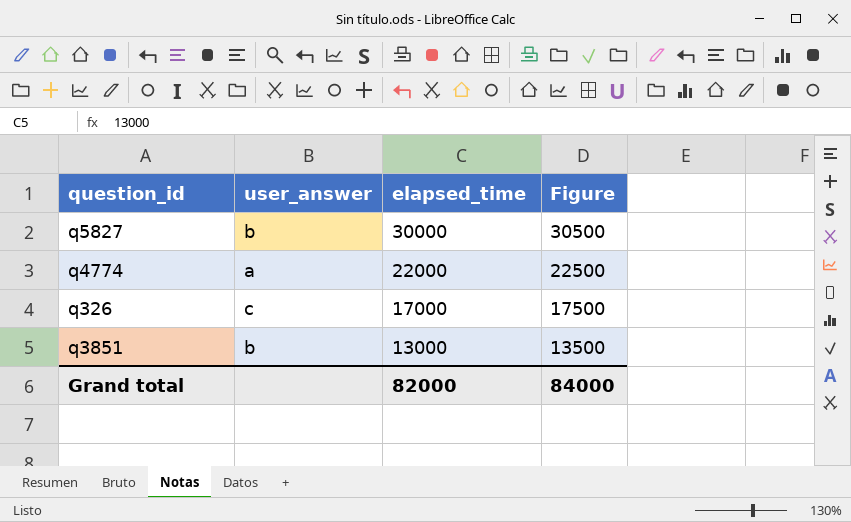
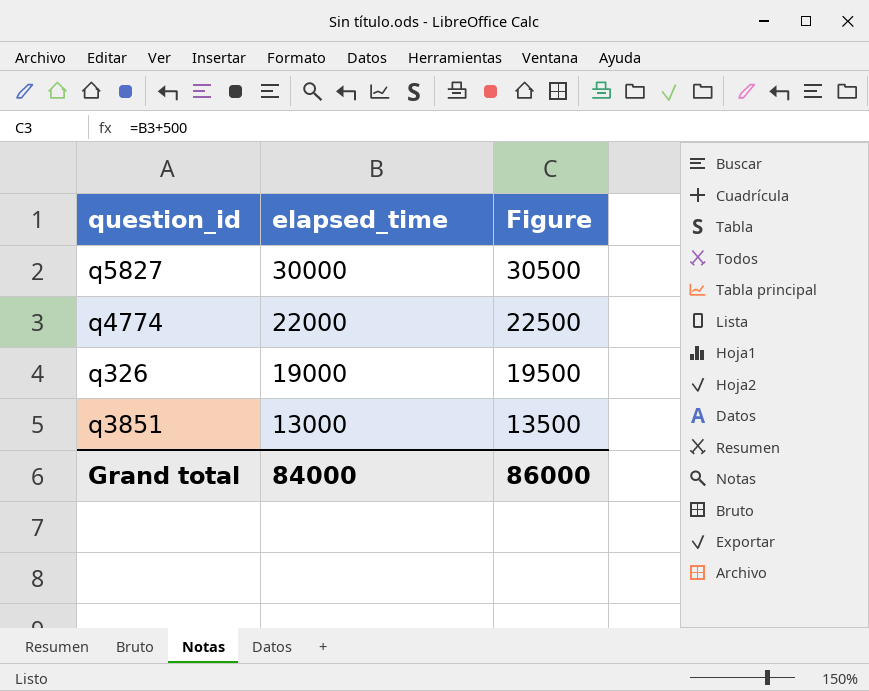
column user_answer | position: 2 -> none
q326 | elapsed_time: 17000 -> 19000
q326 | Figure: 17500 -> 19500
Grand total | elapsed_time: 82000 -> 84000
Grand total | Figure: 84000 -> 86000

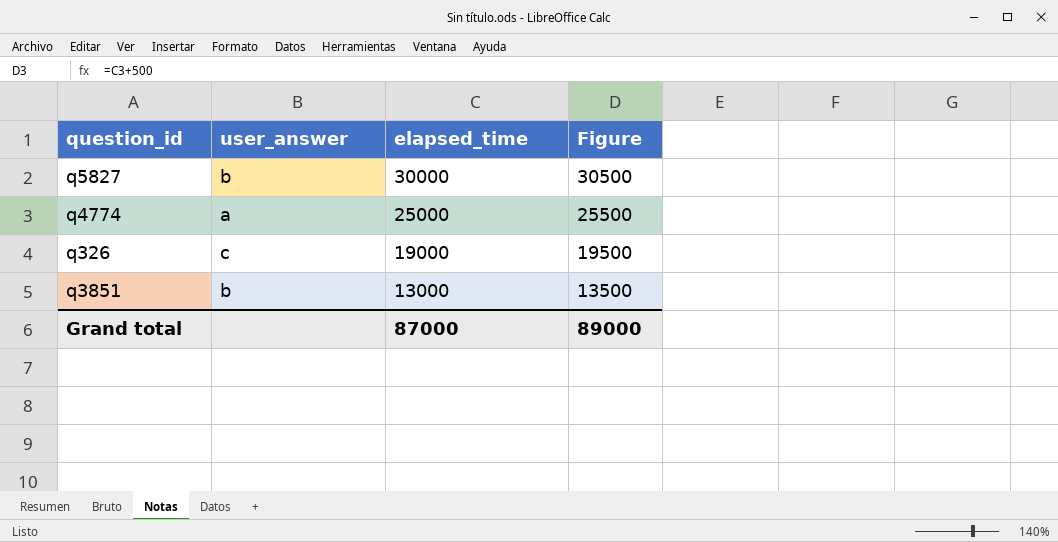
column user_answer | position: none -> 2
q4774 | elapsed_time: 22000 -> 25000
q4774 | Figure: 22500 -> 25500
Grand total | elapsed_time: 84000 -> 87000
Grand total | Figure: 86000 -> 89000

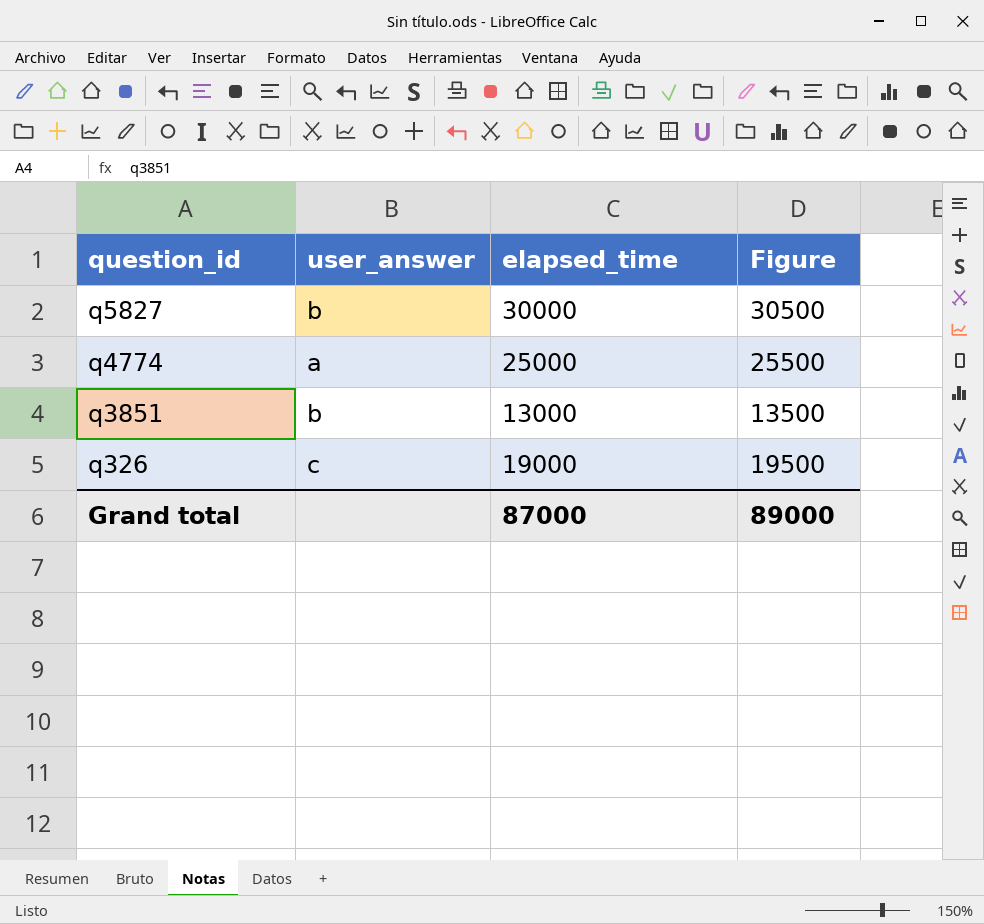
row order: elapsed_time descending -> question_id descending

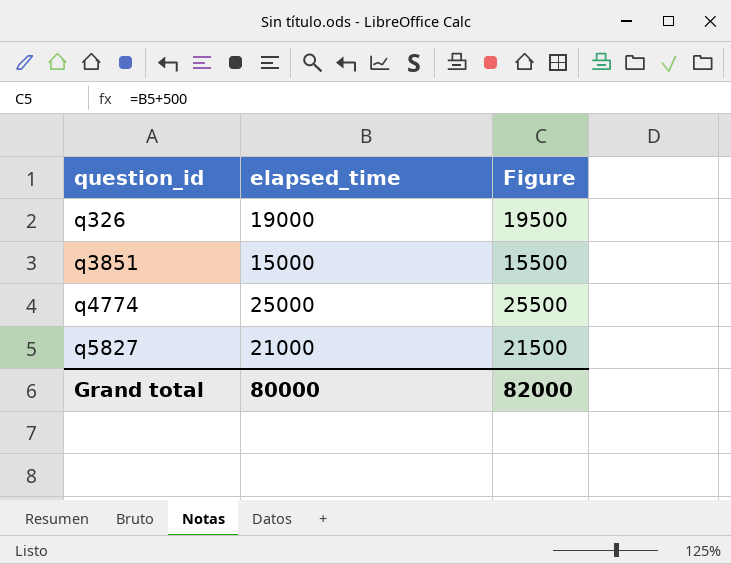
row order: question_id descending -> question_id ascending
column user_answer | position: 2 -> none
q3851 | elapsed_time: 13000 -> 15000
q3851 | Figure: 13500 -> 15500
q5827 | elapsed_time: 30000 -> 21000
q5827 | Figure: 30500 -> 21500
Grand total | elapsed_time: 87000 -> 80000
Grand total | Figure: 89000 -> 82000

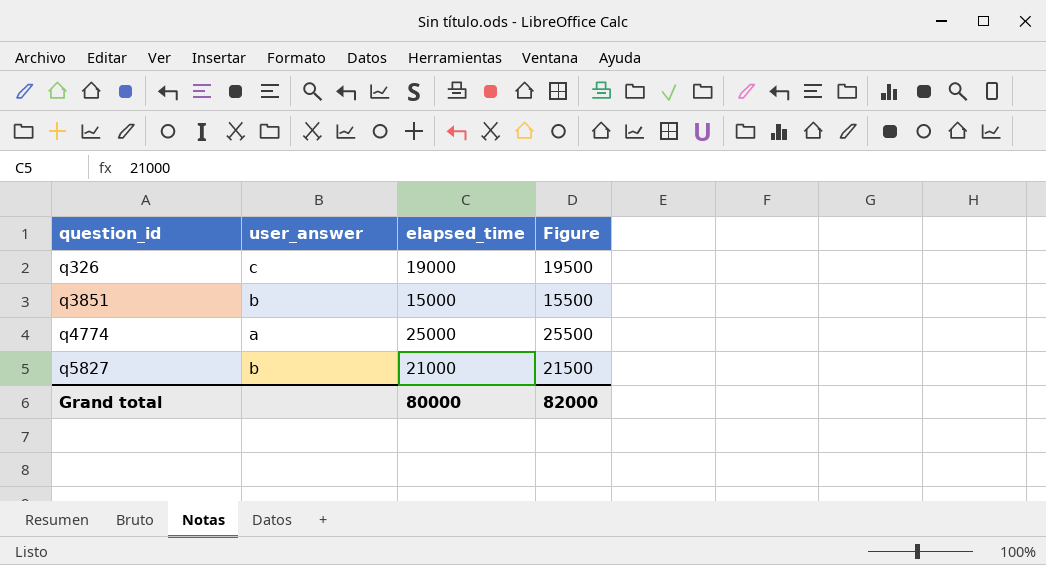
column user_answer | position: none -> 2

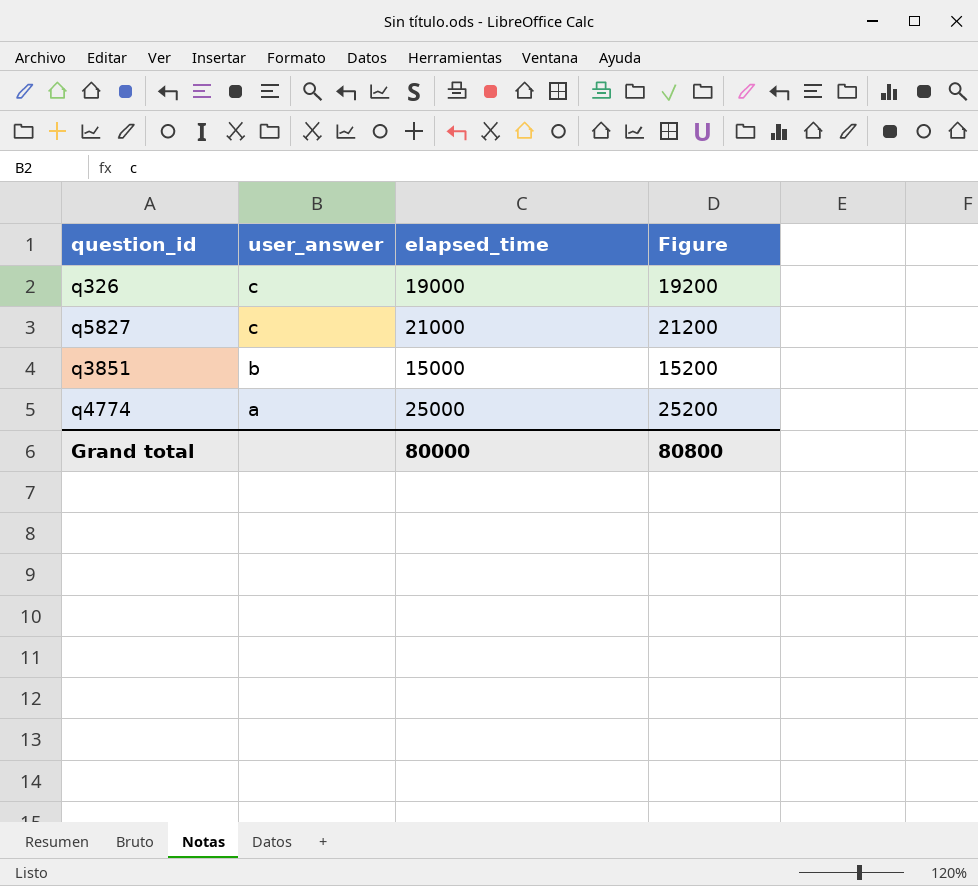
row order: question_id ascending -> user_answer descending
column Figure | formula: [elapsed_time] + 500 -> [elapsed_time] + 200
q5827 | user_answer: b -> c
Grand total | Figure: 82000 -> 80800

